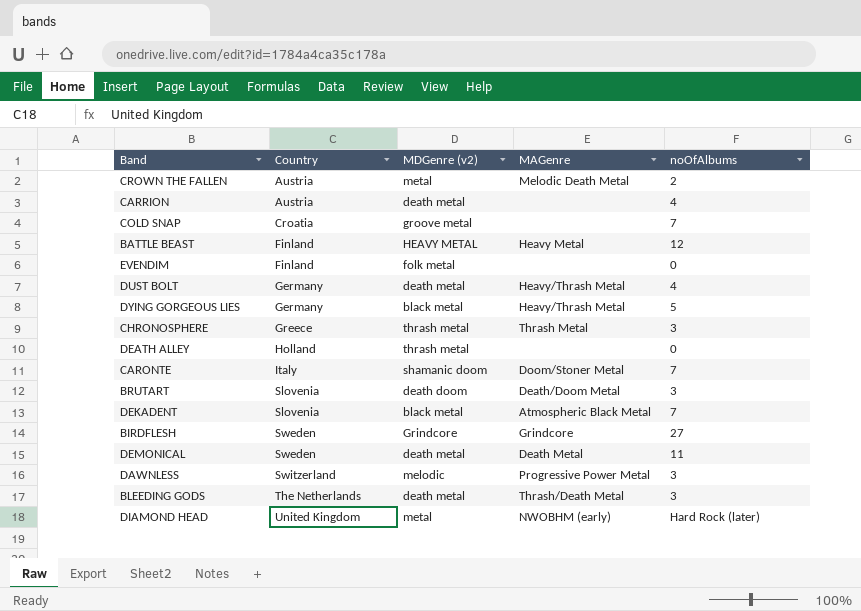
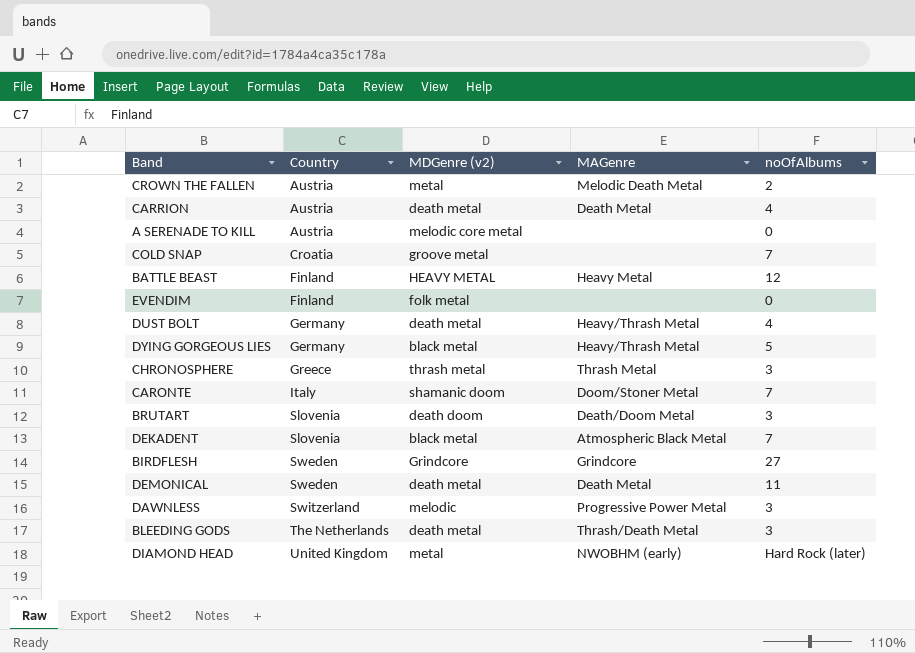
row DEATH ALLEY: Holland | thrash metal | none | 0 -> none
CARRION | MAGenre: none -> Death Metal
row A SERENADE TO KILL: none -> Austria | melodic core metal | none | 0

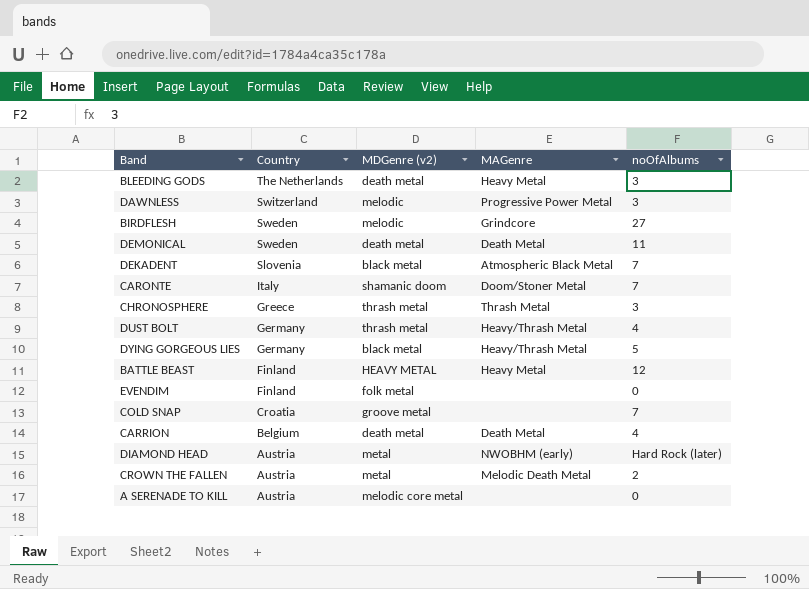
row order: Country ascending -> Country descending
row BRUTART: Slovenia | death doom | Death/Doom Metal | 3 -> none
BLEEDING GODS | MAGenre: Thrash/Death Metal -> Heavy Metal
BIRDFLESH | MDGenre (v2): Grindcore -> melodic
DUST BOLT | MDGenre (v2): death metal -> thrash metal
CARRION | Country: Austria -> Belgium
DIAMOND HEAD | Country: United Kingdom -> Austria

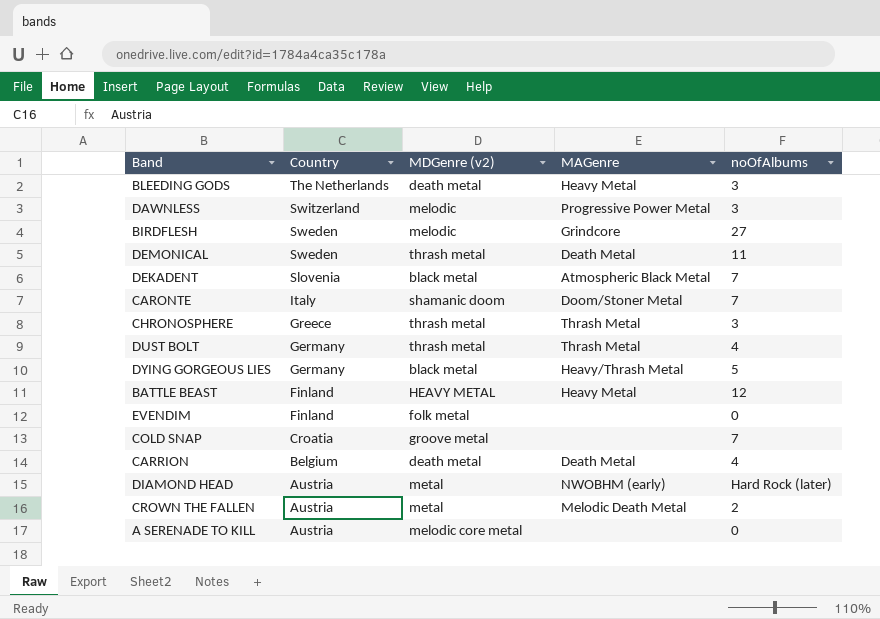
DEMONICAL | MDGenre (v2): death metal -> thrash metal
DUST BOLT | MAGenre: Heavy/Thrash Metal -> Thrash Metal

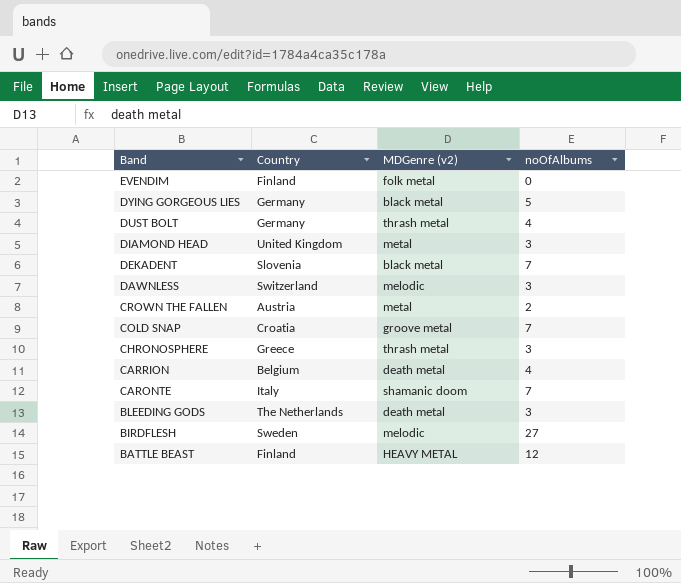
row order: Country descending -> Band descending
column MAGenre | position: 4 -> none
row DEMONICAL: Sweden | thrash metal | Death Metal | 11 -> none
row A SERENADE TO KILL: Austria | melodic core metal | none | 0 -> none
DIAMOND HEAD | Country: Austria -> United Kingdom
DIAMOND HEAD | noOfAlbums: Hard Rock (later) -> 3

